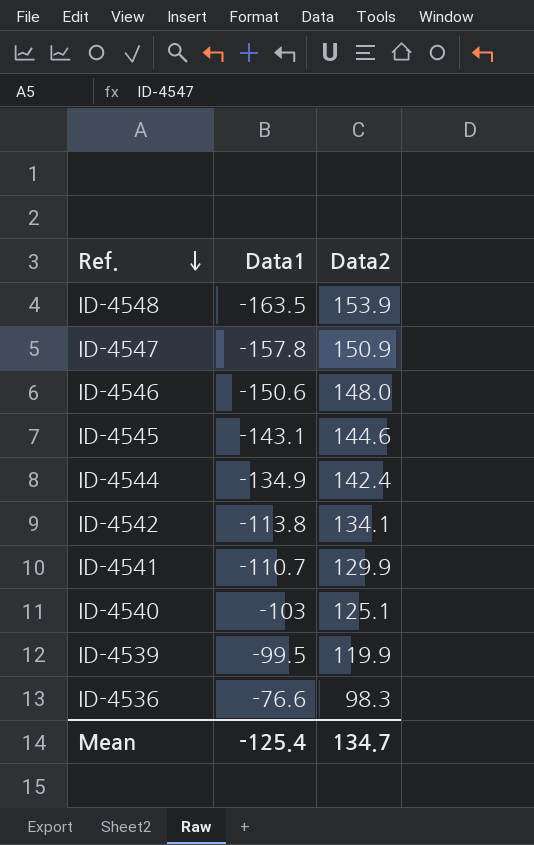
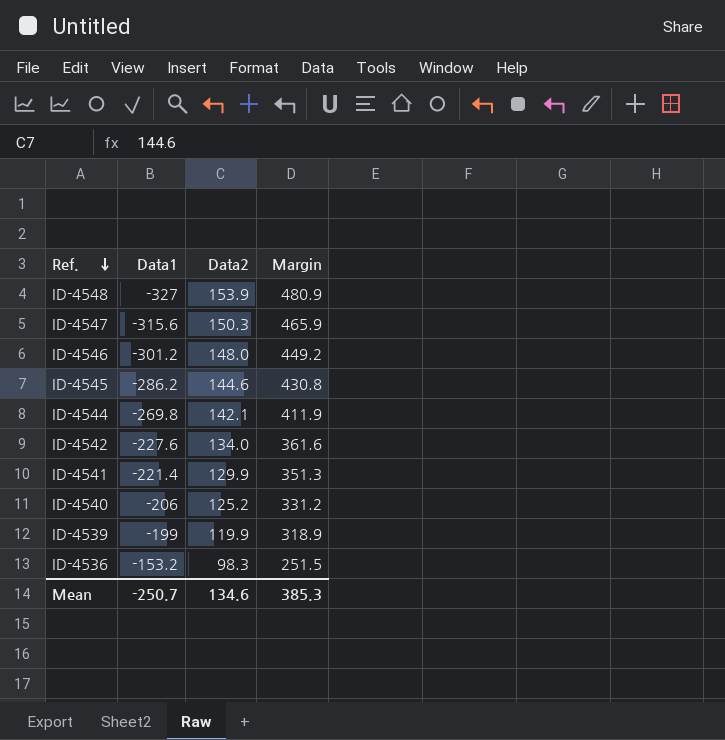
column Margin | formula: none -> [Data2] - [Data1]
ID-4548 | Data1: -163.5 -> -327
ID-4547 | Data1: -157.8 -> -315.6
ID-4547 | Data2: 150.9 -> 150.3
ID-4546 | Data1: -150.6 -> -301.2
ID-4545 | Data1: -143.1 -> -286.2
ID-4544 | Data1: -134.9 -> -269.8
ID-4544 | Data2: 142.4 -> 142.1
ID-4542 | Data1: -113.8 -> -227.6
ID-4542 | Data2: 134.1 -> 134.0
ID-4541 | Data1: -110.7 -> -221.4
ID-4540 | Data1: -103 -> -206
ID-4540 | Data2: 125.1 -> 125.2
ID-4539 | Data1: -99.5 -> -199
ID-4536 | Data1: -76.6 -> -153.2
Mean | Data1: -125.4 -> -250.7
Mean | Data2: 134.7 -> 134.6

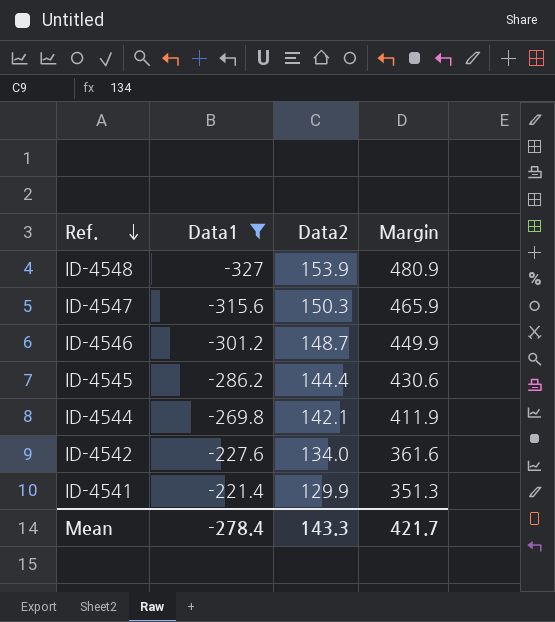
filter: none -> Data1 <= -221.4
ID-4546 | Data2: 148.0 -> 148.7
ID-4546 | Margin: 449.2 -> 449.9
ID-4545 | Data2: 144.6 -> 144.4
ID-4545 | Margin: 430.8 -> 430.6
Mean | Data1: -250.7 -> -278.4
Mean | Data2: 134.6 -> 143.3
Mean | Margin: 385.3 -> 421.7

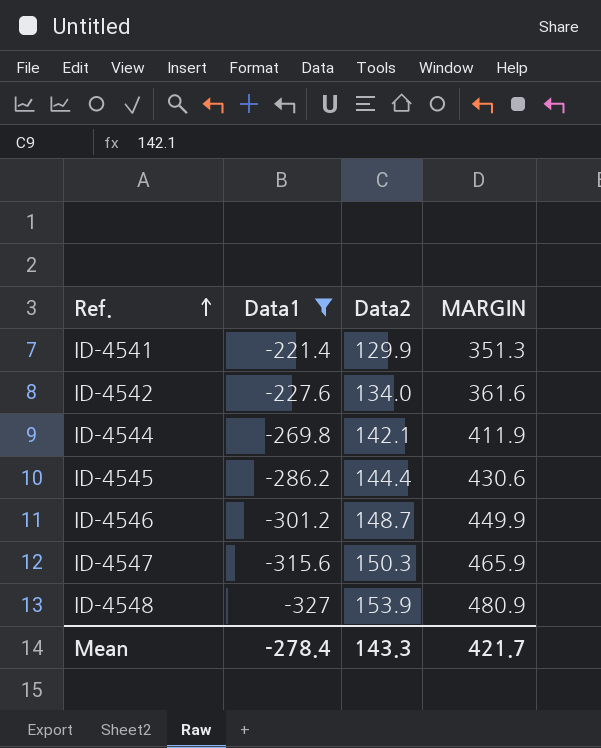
row order: Ref. descending -> Ref. ascending
column name: Margin -> MARGIN

